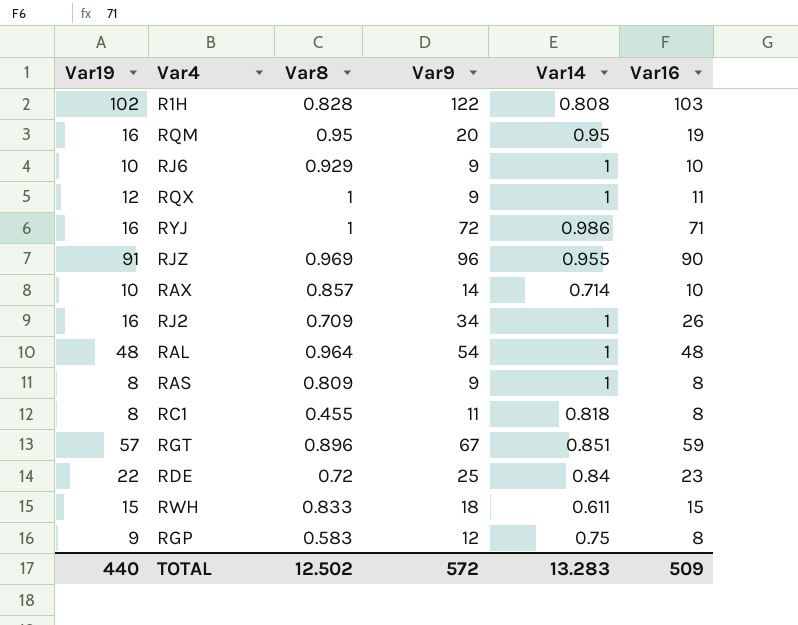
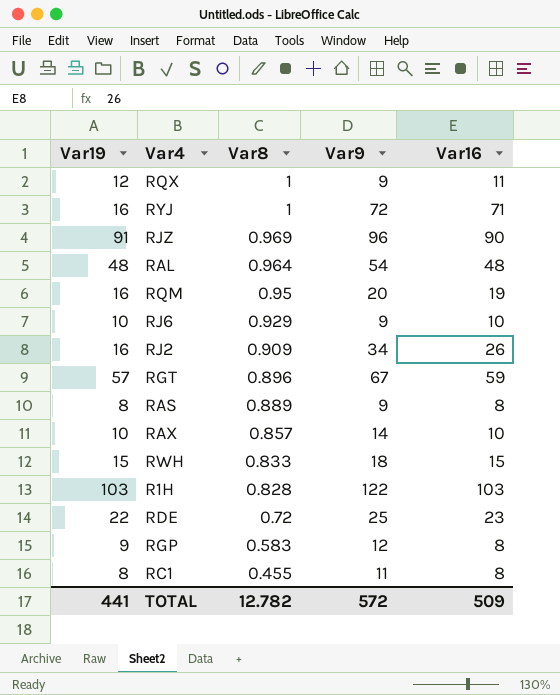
row order: none -> Var8 descending
column Var14 | position: 5 -> none
RJ2 | Var8: 0.709 -> 0.909
RAS | Var8: 0.809 -> 0.889
R1H | Var19: 102 -> 103
TOTAL | Var19: 440 -> 441
TOTAL | Var8: 12.502 -> 12.782

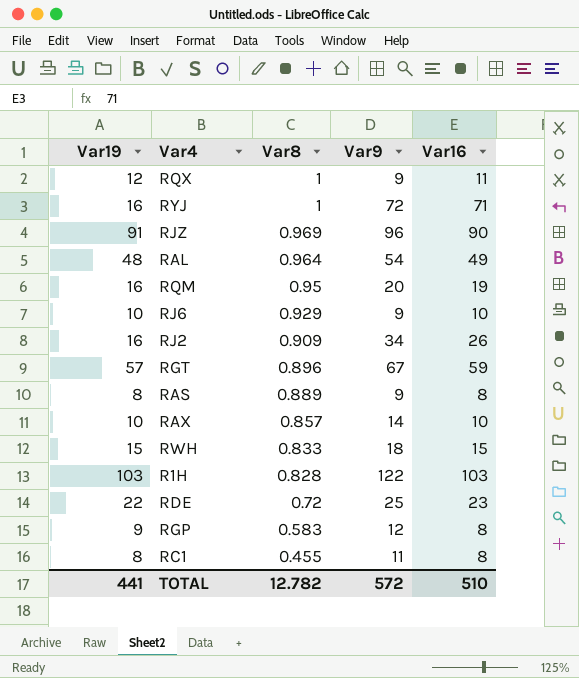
RAL | Var16: 48 -> 49
TOTAL | Var16: 509 -> 510

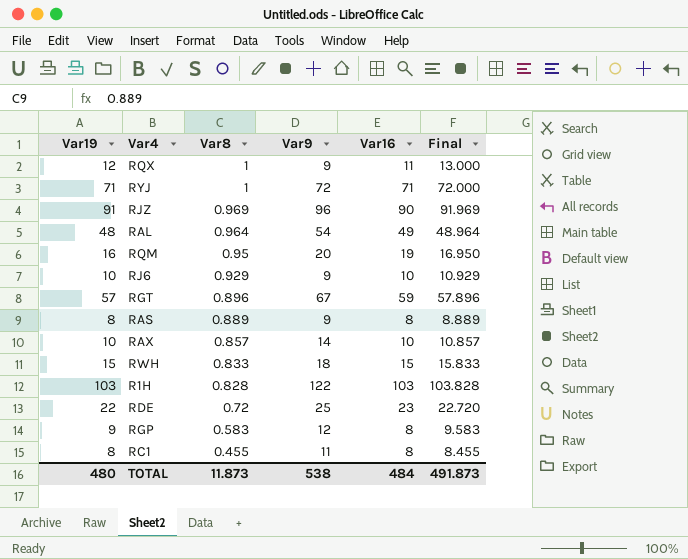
column Final | formula: none -> [Var19] + [Var8]
row RJ2: 16 | 0.909 | 34 | 26 -> none
RYJ | Var19: 16 -> 71
TOTAL | Var19: 441 -> 480
TOTAL | Var8: 12.782 -> 11.873
TOTAL | Var9: 572 -> 538
TOTAL | Var16: 510 -> 484

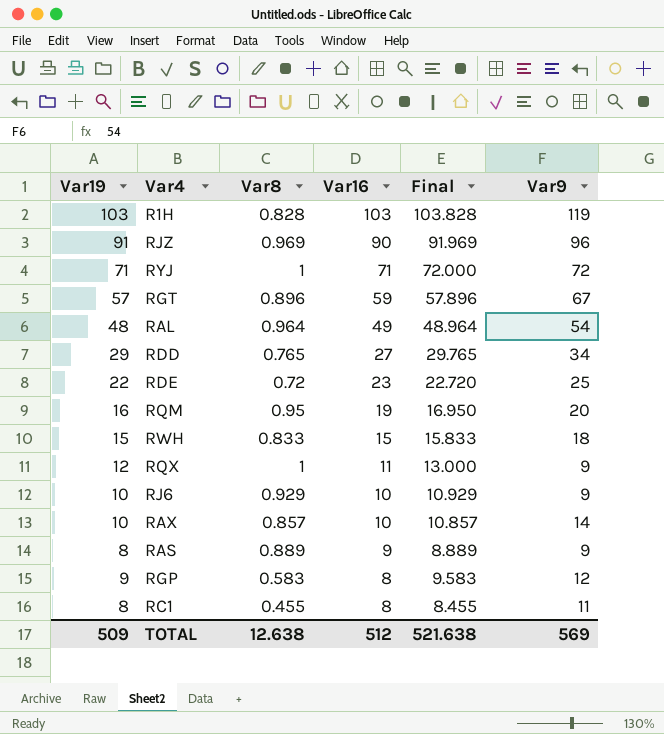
row order: Var8 descending -> Var16 descending
column Var9 | position: 4 -> 6
R1H | Var9: 122 -> 119
row RDD: none -> 29 | 0.765 | 27 | 29.765 | 34
RAS | Var16: 8 -> 9
TOTAL | Var19: 480 -> 509
TOTAL | Var8: 11.873 -> 12.638
TOTAL | Var16: 484 -> 512
TOTAL | Final: 491.873 -> 521.638
TOTAL | Var9: 538 -> 569

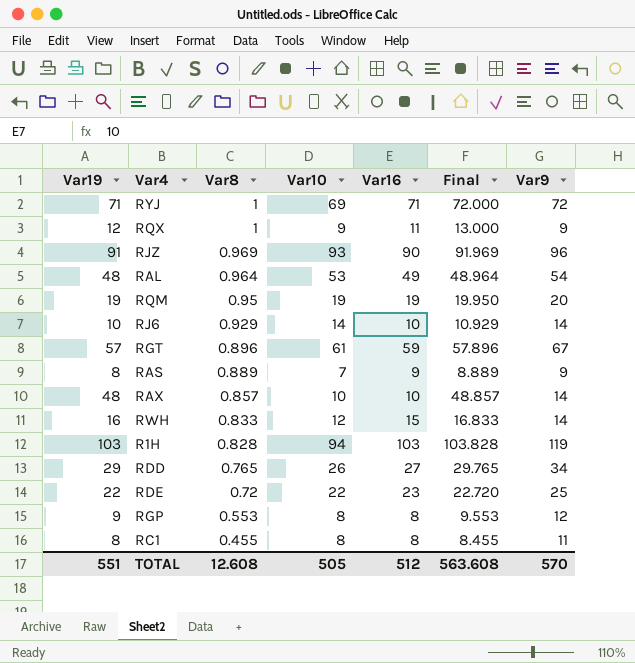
row order: Var16 descending -> Var8 descending
column Var10 | position: none -> 4
RQM | Var19: 16 -> 19
RQM | Final: 16.950 -> 19.950
RJ6 | Var9: 9 -> 14
RAX | Var19: 10 -> 48
RAX | Final: 10.857 -> 48.857
RWH | Var19: 15 -> 16
RWH | Final: 15.833 -> 16.833
RWH | Var9: 18 -> 14
RGP | Var8: 0.583 -> 0.553
RGP | Final: 9.583 -> 9.553
TOTAL | Var19: 509 -> 551
TOTAL | Var8: 12.638 -> 12.608
TOTAL | Final: 521.638 -> 563.608
TOTAL | Var9: 569 -> 570

